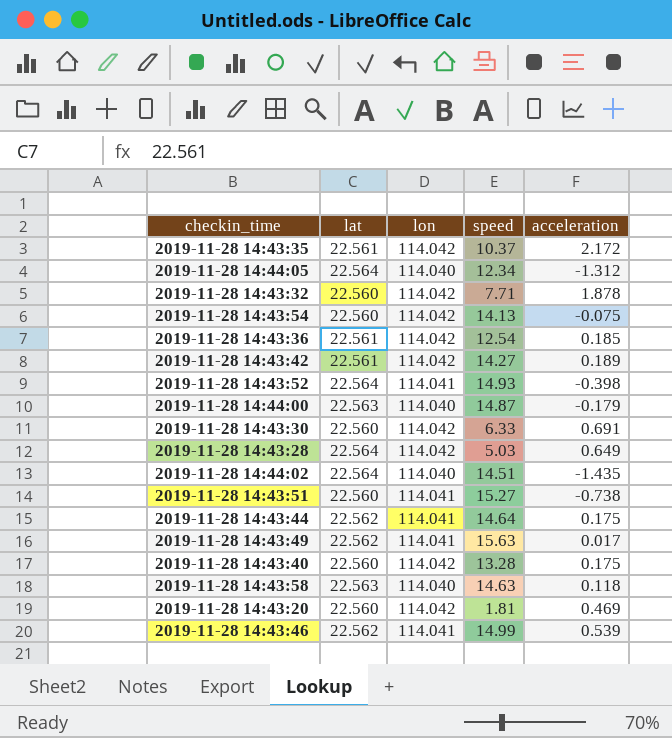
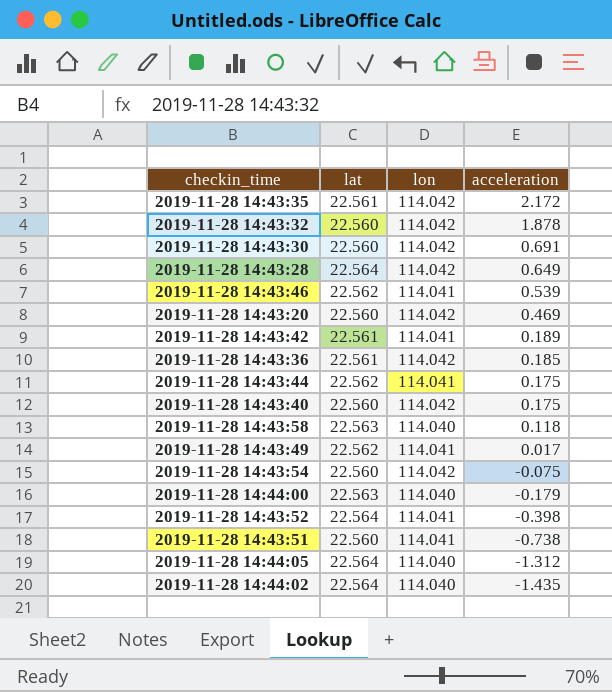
row order: none -> acceleration descending
column speed | position: 4 -> none
2019-11-28 14:43:42 | lon: 114.042 -> 114.041

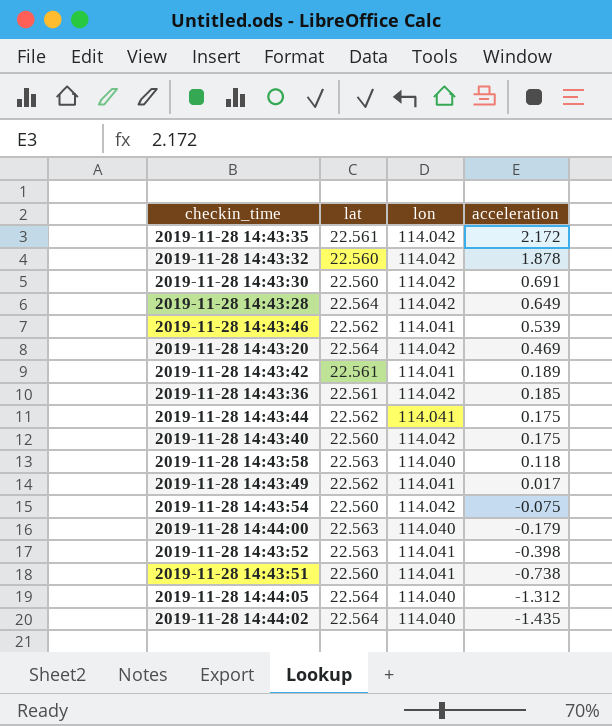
2019-11-28 14:43:20 | lat: 22.560 -> 22.564
2019-11-28 14:43:52 | lat: 22.564 -> 22.563

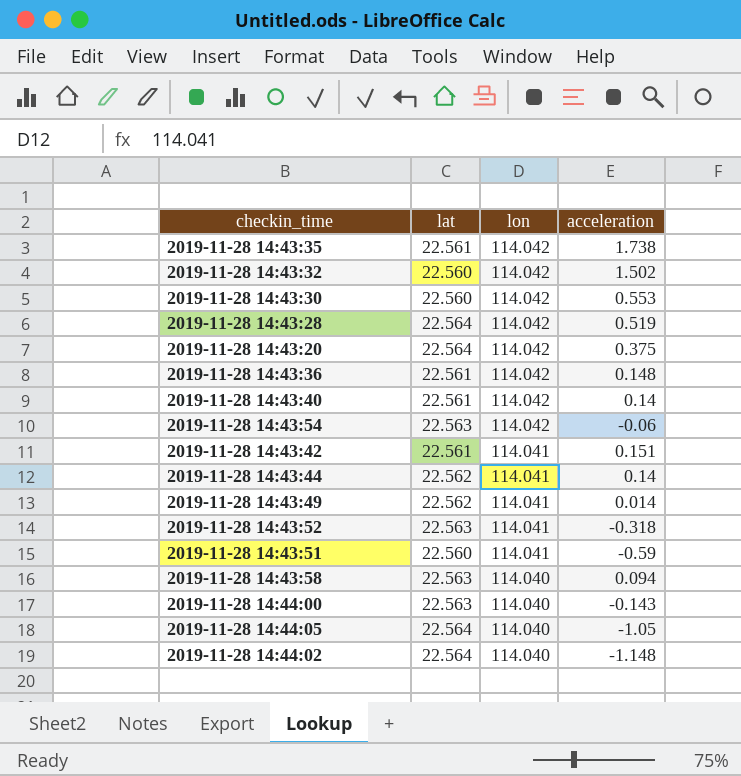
row order: acceleration descending -> lon descending
row 2019-11-28 14:43:46: 22.562 | 114.041 | 0.539 -> none
2019-11-28 14:43:35 | acceleration: 2.172 -> 1.738
2019-11-28 14:43:32 | acceleration: 1.878 -> 1.502
2019-11-28 14:43:30 | acceleration: 0.691 -> 0.553
2019-11-28 14:43:28 | acceleration: 0.649 -> 0.519
2019-11-28 14:43:20 | acceleration: 0.469 -> 0.375
2019-11-28 14:43:36 | acceleration: 0.185 -> 0.148
2019-11-28 14:43:40 | lat: 22.560 -> 22.561
2019-11-28 14:43:40 | acceleration: 0.175 -> 0.14
2019-11-28 14:43:54 | lat: 22.560 -> 22.563
2019-11-28 14:43:54 | acceleration: -0.075 -> -0.06
2019-11-28 14:43:42 | acceleration: 0.189 -> 0.151
2019-11-28 14:43:44 | acceleration: 0.175 -> 0.14
2019-11-28 14:43:49 | acceleration: 0.017 -> 0.014
2019-11-28 14:43:52 | acceleration: -0.398 -> -0.318
2019-11-28 14:43:51 | acceleration: -0.738 -> -0.59
2019-11-28 14:43:58 | acceleration: 0.118 -> 0.094
2019-11-28 14:44:00 | acceleration: -0.179 -> -0.143
2019-11-28 14:44:05 | acceleration: -1.312 -> -1.05
2019-11-28 14:44:02 | acceleration: -1.435 -> -1.148

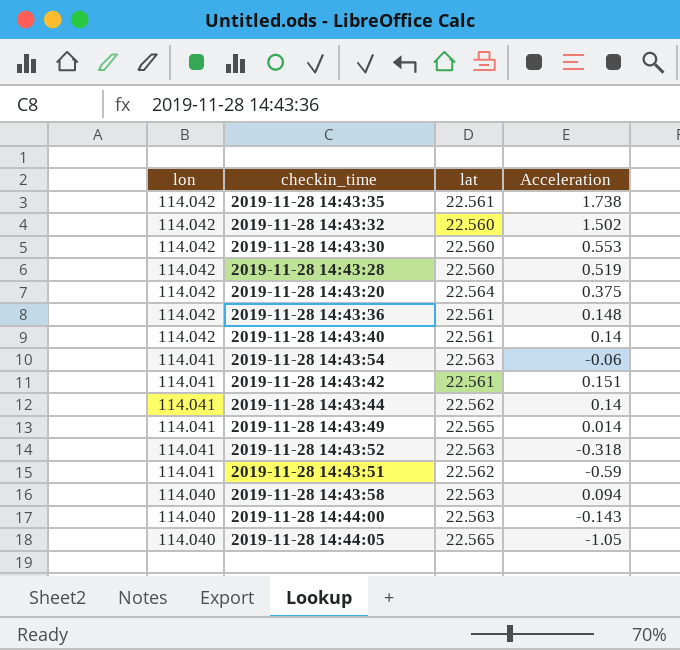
column lon | position: 3 -> 1
column name: acceleration -> Acceleration
row 2019-11-28 14:44:02: 22.564 | 114.040 | -1.148 -> none
2019-11-28 14:43:28 | lat: 22.564 -> 22.560
2019-11-28 14:43:54 | lon: 114.042 -> 114.041
2019-11-28 14:43:49 | lat: 22.562 -> 22.565
2019-11-28 14:43:51 | lat: 22.560 -> 22.562
2019-11-28 14:44:05 | lat: 22.564 -> 22.565

